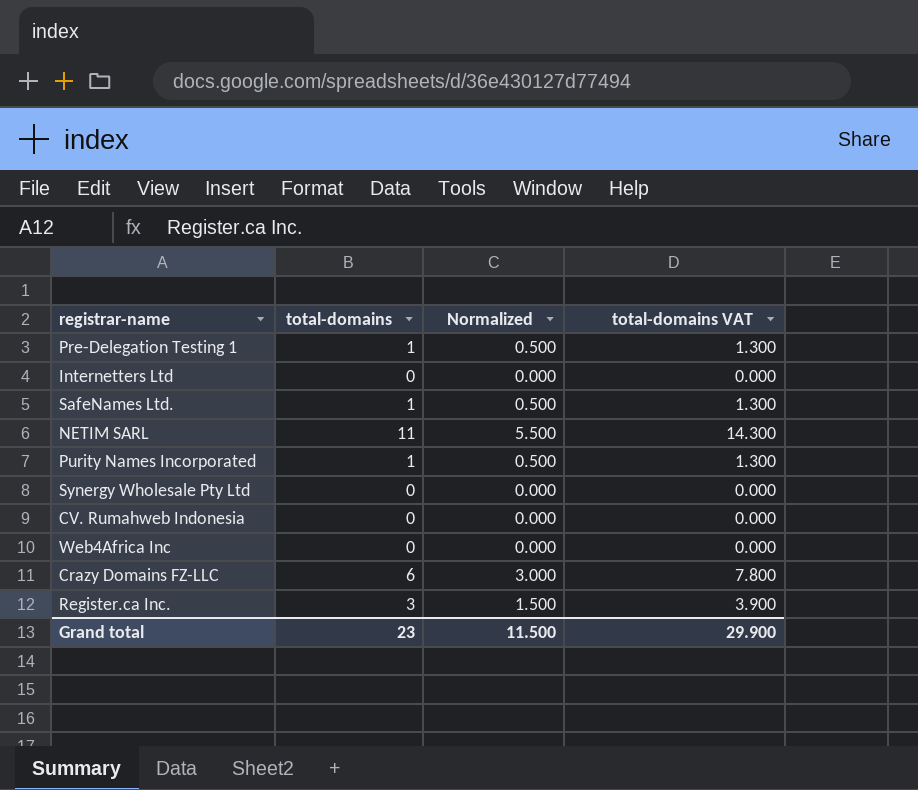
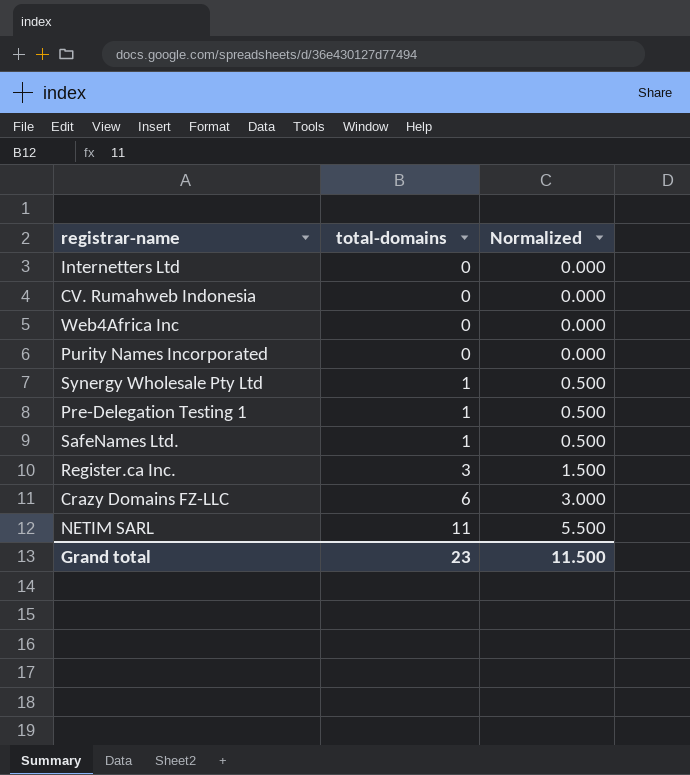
row order: none -> total-domains ascending
column total-domains VAT | formula: [total-domains] * 1.3 -> none
Purity Names Incorporated | total-domains: 1 -> 0
Purity Names Incorporated | Normalized: 0.500 -> 0.000
Synergy Wholesale Pty Ltd | total-domains: 0 -> 1
Synergy Wholesale Pty Ltd | Normalized: 0.000 -> 0.500

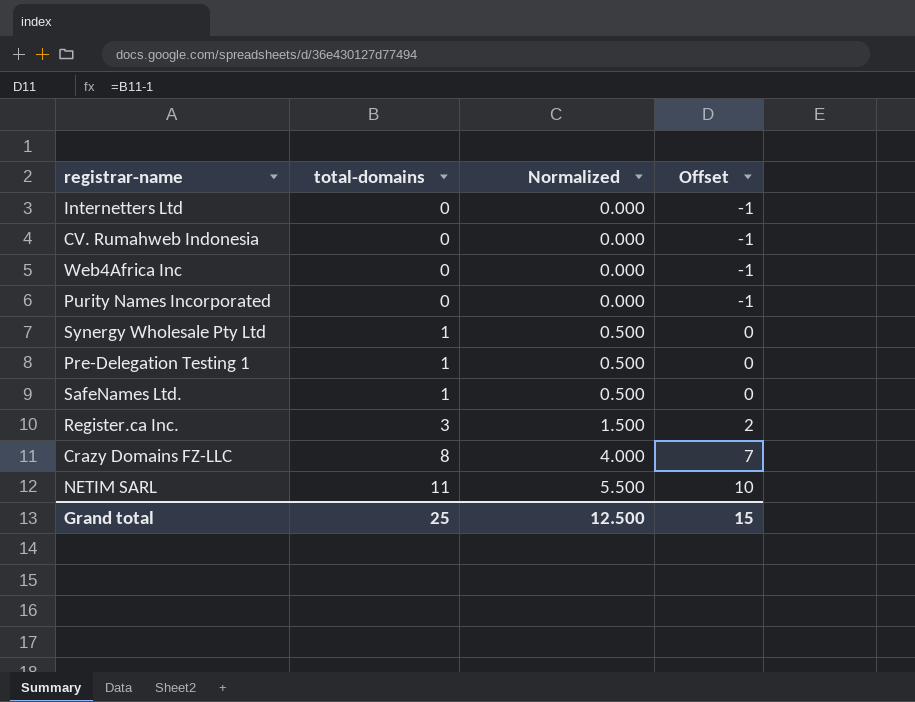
column Offset | formula: none -> [total-domains] - 1
Crazy Domains FZ-LLC | total-domains: 6 -> 8
Crazy Domains FZ-LLC | Normalized: 3.000 -> 4.000
Grand total | total-domains: 23 -> 25
Grand total | Normalized: 11.500 -> 12.500

